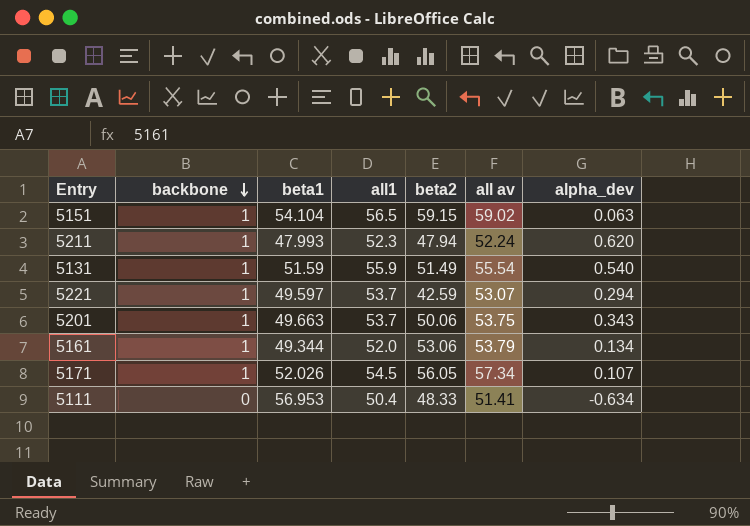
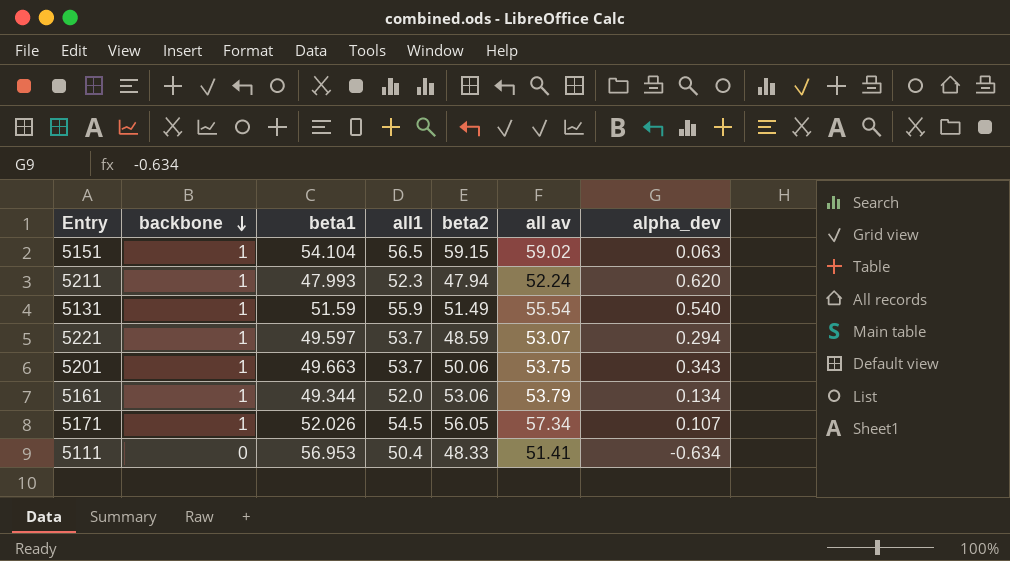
5221 | beta2: 42.59 -> 48.59

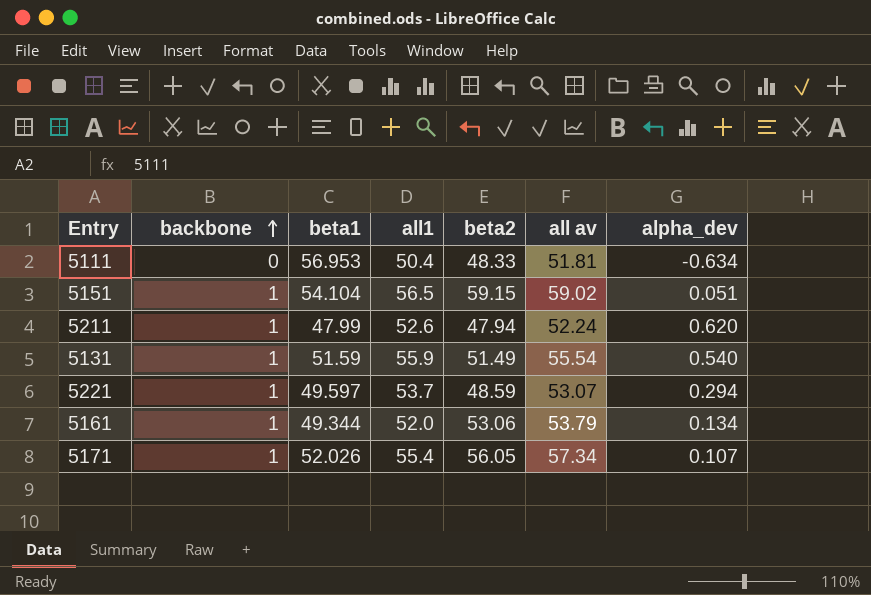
row order: backbone descending -> backbone ascending
row 5201: 1 | 49.663 | 53.7 | 50.06 | 53.75 | 0.343 -> none
5111 | all av: 51.41 -> 51.81
5151 | alpha_dev: 0.063 -> 0.051
5211 | beta1: 47.993 -> 47.99
5211 | all1: 52.3 -> 52.6
5171 | all1: 54.5 -> 55.4

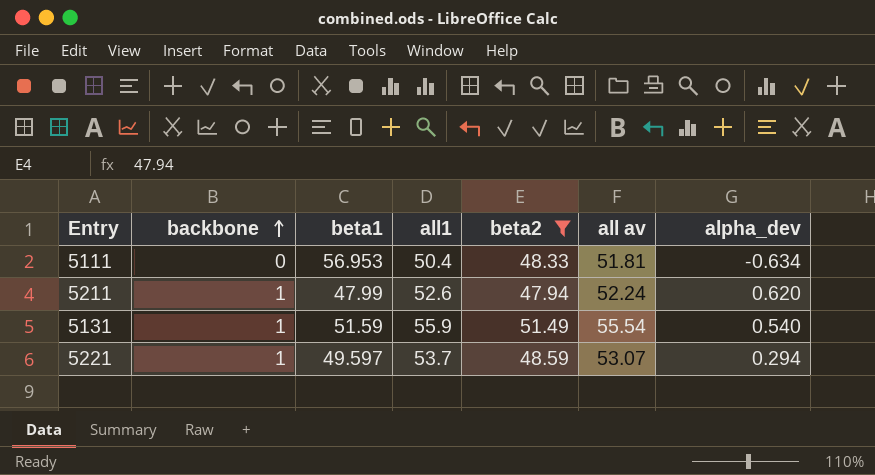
filter: none -> beta2 <= 51.49

